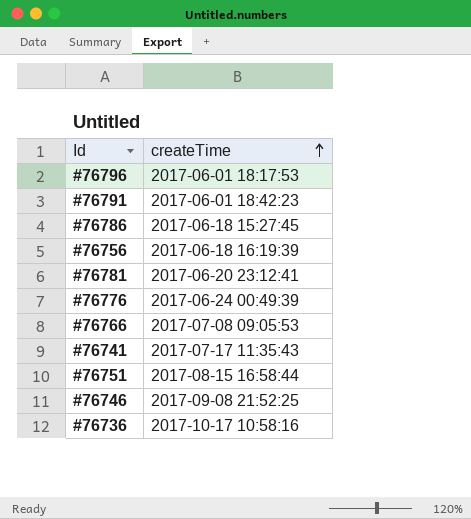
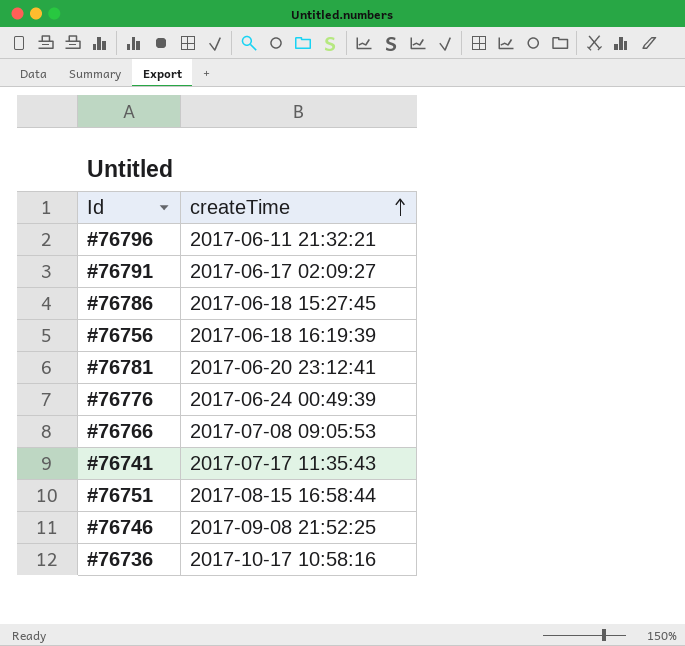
#76796 | createTime: 2017-06-01 18:17:53 -> 2017-06-11 21:32:21
#76791 | createTime: 2017-06-01 18:42:23 -> 2017-06-17 02:09:27

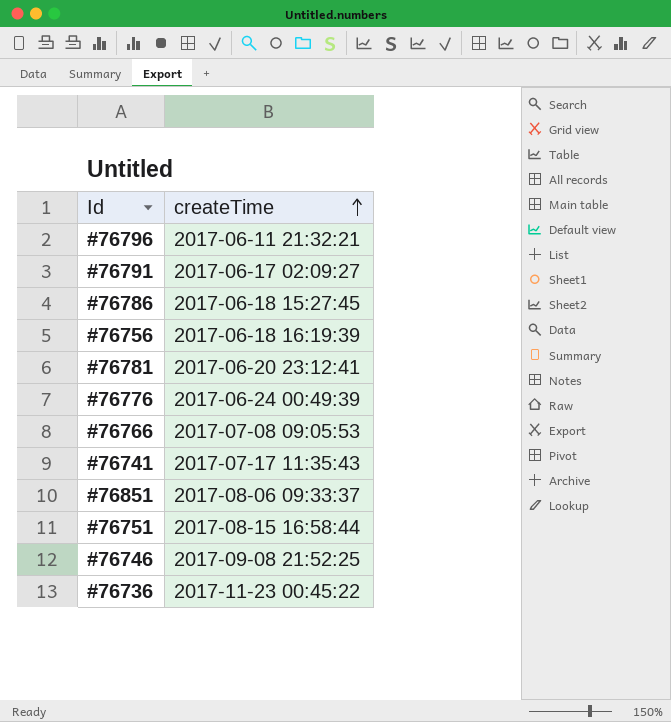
row #76851: none -> 2017-08-06 09:33:37
#76736 | createTime: 2017-10-17 10:58:16 -> 2017-11-23 00:45:22

